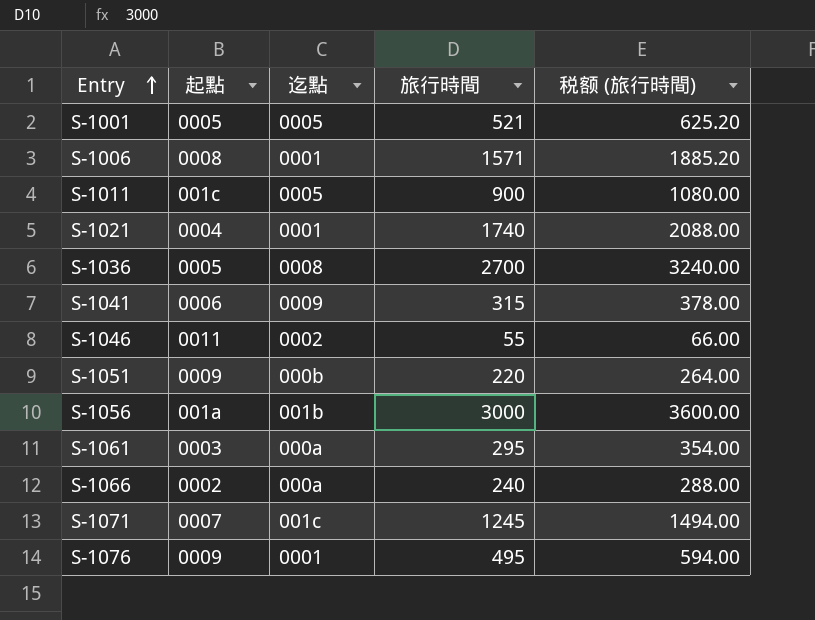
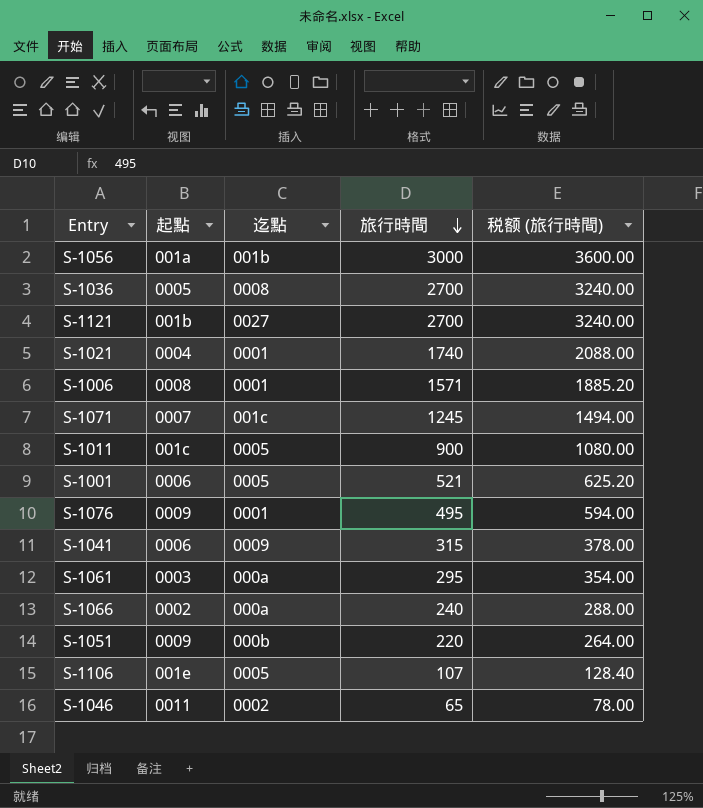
row order: Entry ascending -> 旅行時間 descending
row S-1121: none -> 001b | 0027 | 2700 | 3240.00
S-1001 | 起點: 0005 -> 0006
row S-1106: none -> 001e | 0005 | 107 | 128.40
S-1046 | 旅行時間: 55 -> 65
S-1046 | 税额 (旅行時間): 66.00 -> 78.00

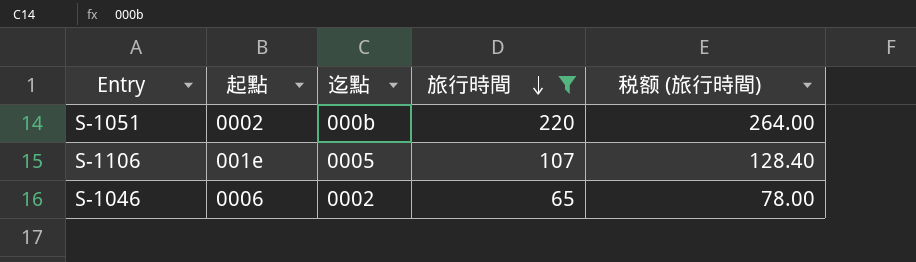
filter: none -> 旅行時間 <= 220
S-1051 | 起點: 0009 -> 0002
S-1046 | 起點: 0011 -> 0006

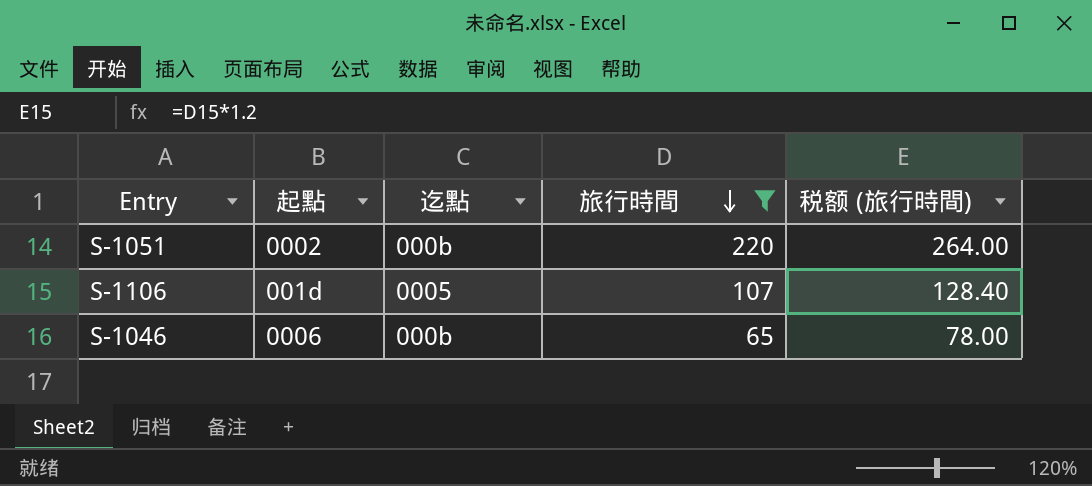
S-1106 | 起點: 001e -> 001d
S-1046 | 迄點: 0002 -> 000b

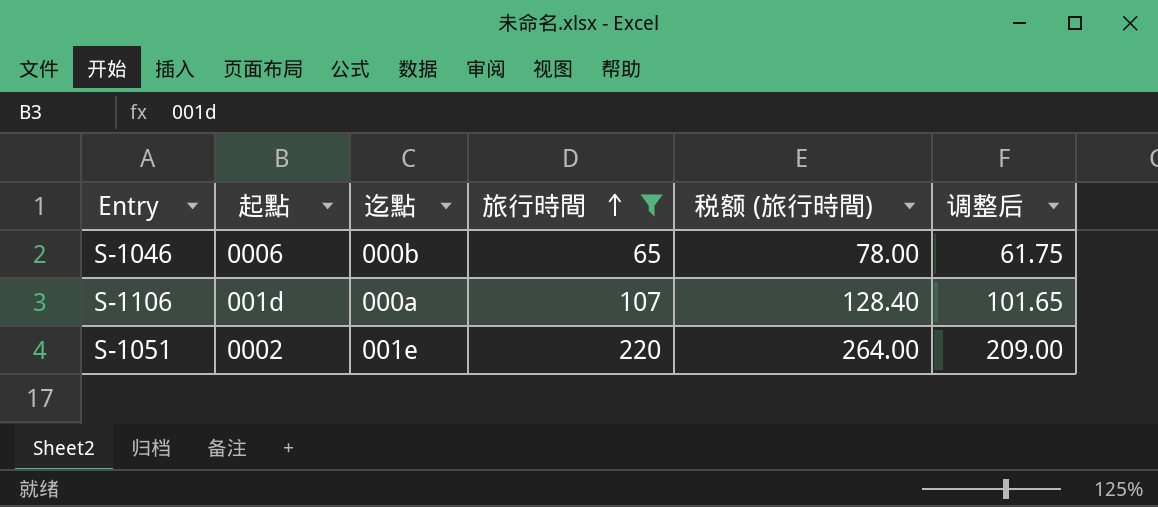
row order: 旅行時間 descending -> 旅行時間 ascending
column 调整后 | formula: none -> [旅行時間] * 0.95
S-1106 | 迄點: 0005 -> 000a
S-1051 | 迄點: 000b -> 001e

